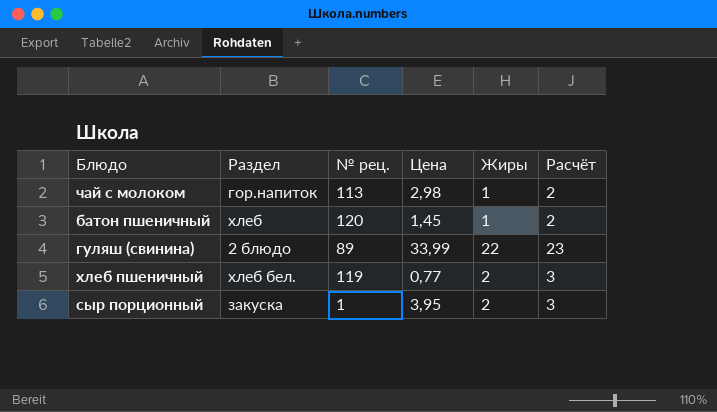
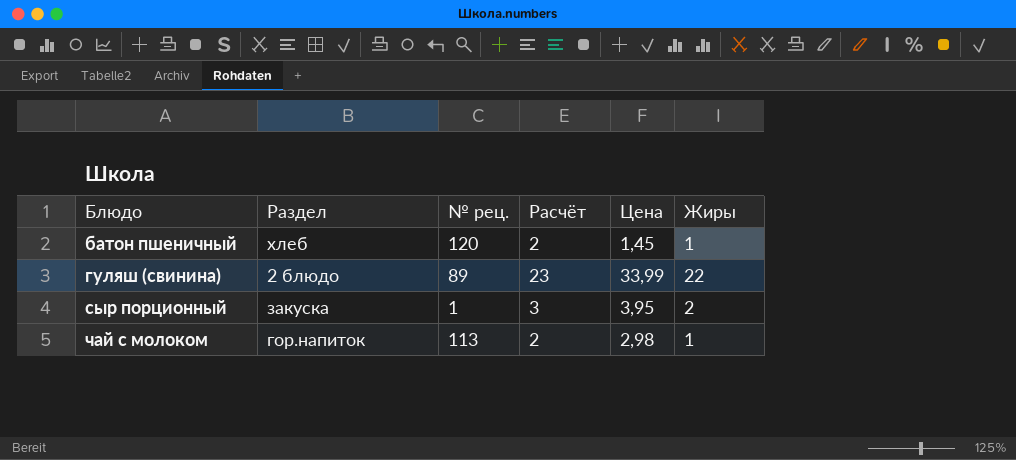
row order: none -> Блюдо ascending
column Расчёт | position: 6 -> 4
row хлеб пшеничный: хлеб бел. | 119 | 0,77 | 2 | 3 -> none

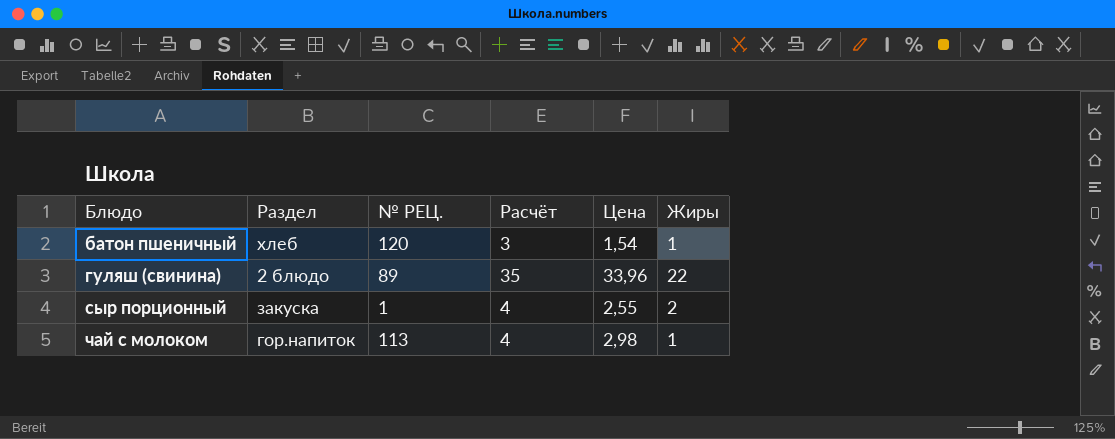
column name: № рец. -> № РЕЦ.
column Расчёт | formula: [Жиры] + 1 -> [Цена] + 1
батон пшеничный | Цена: 1,45 -> 1,54
гуляш (свинина) | Цена: 33,99 -> 33,96
сыр порционный | Цена: 3,95 -> 2,55

